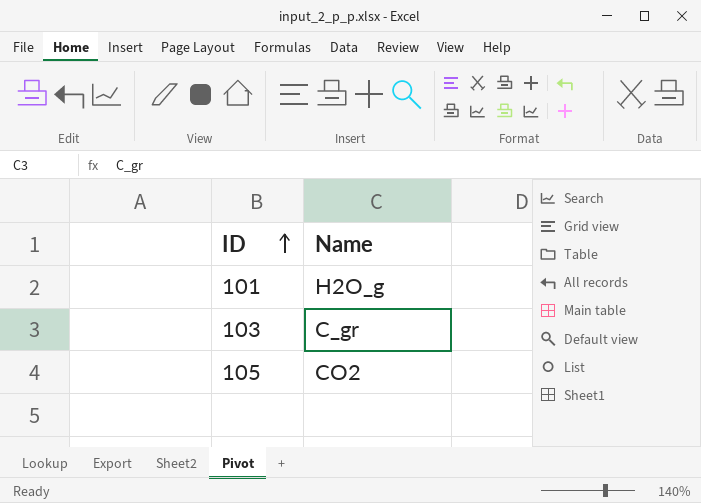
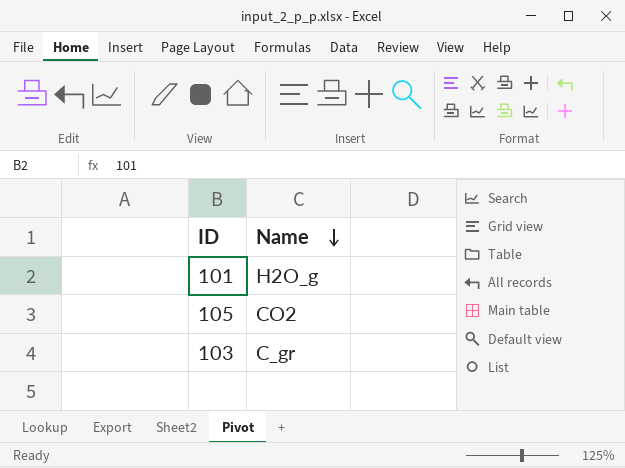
row order: ID ascending -> Name descending

